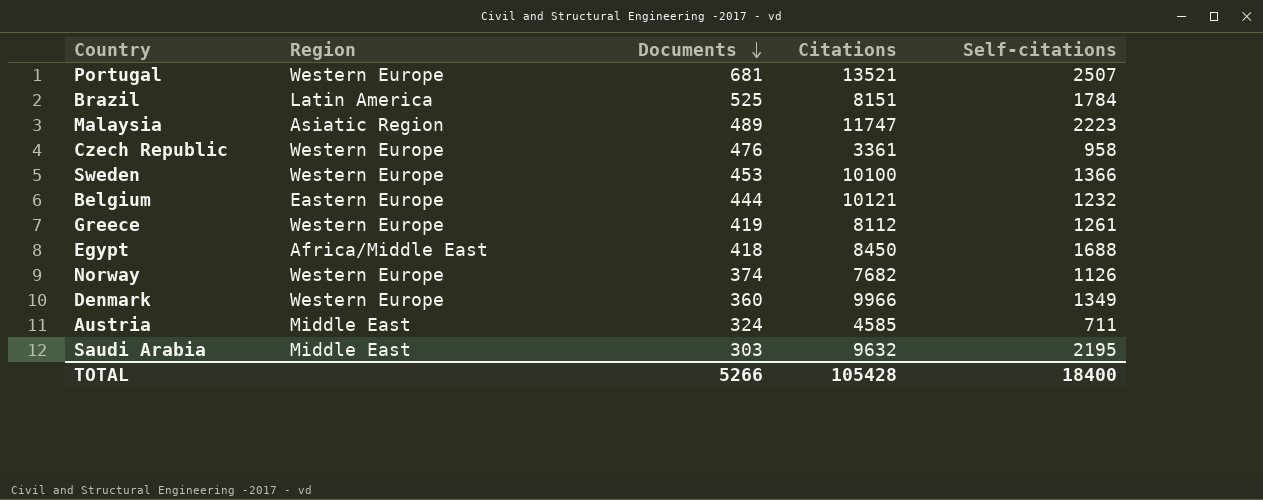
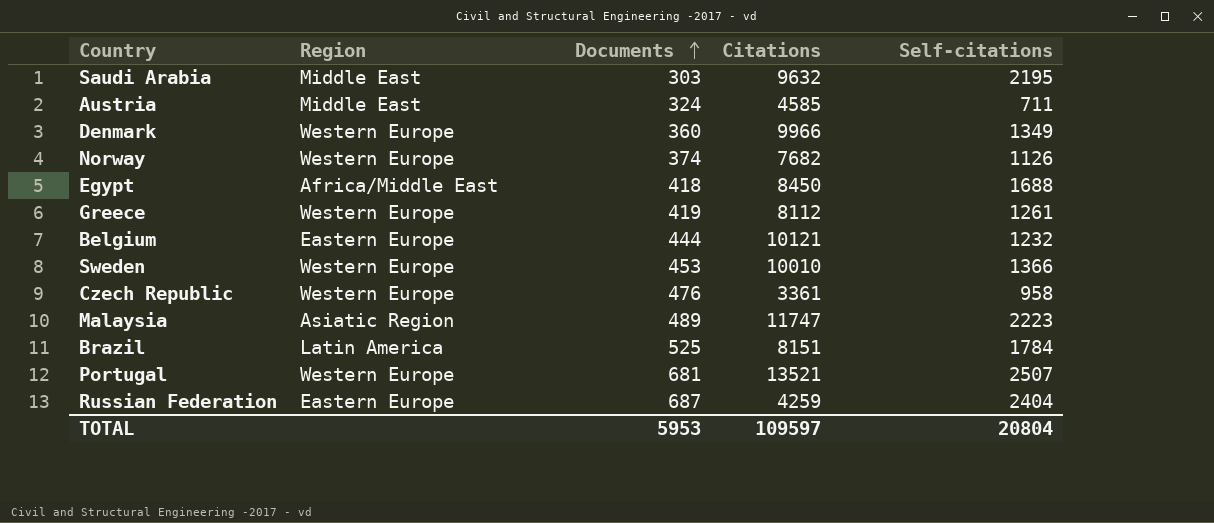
row order: Documents descending -> Documents ascending
Sweden | Citations: 10100 -> 10010
row Russian Federation: none -> Eastern Europe | 687 | 4259 | 2404
TOTAL | Documents: 5266 -> 5953
TOTAL | Citations: 105428 -> 109597
TOTAL | Self-citations: 18400 -> 20804

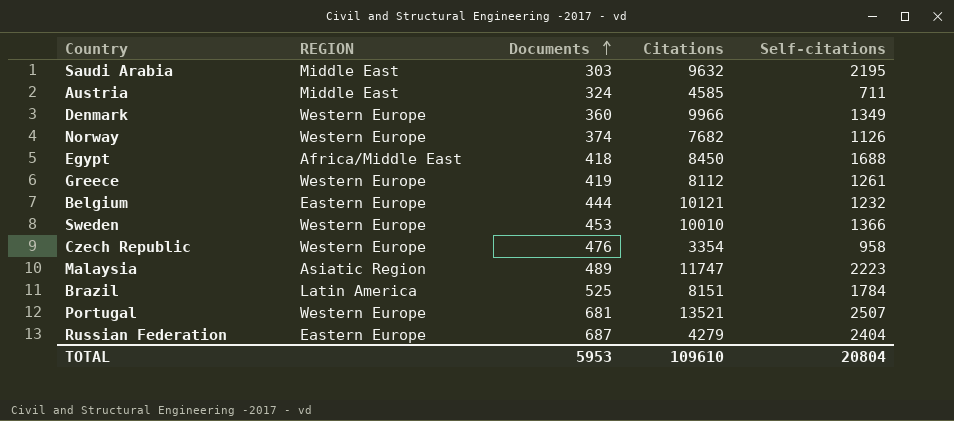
column name: Region -> REGION
Czech Republic | Citations: 3361 -> 3354
Russian Federation | Citations: 4259 -> 4279
TOTAL | Citations: 109597 -> 109610

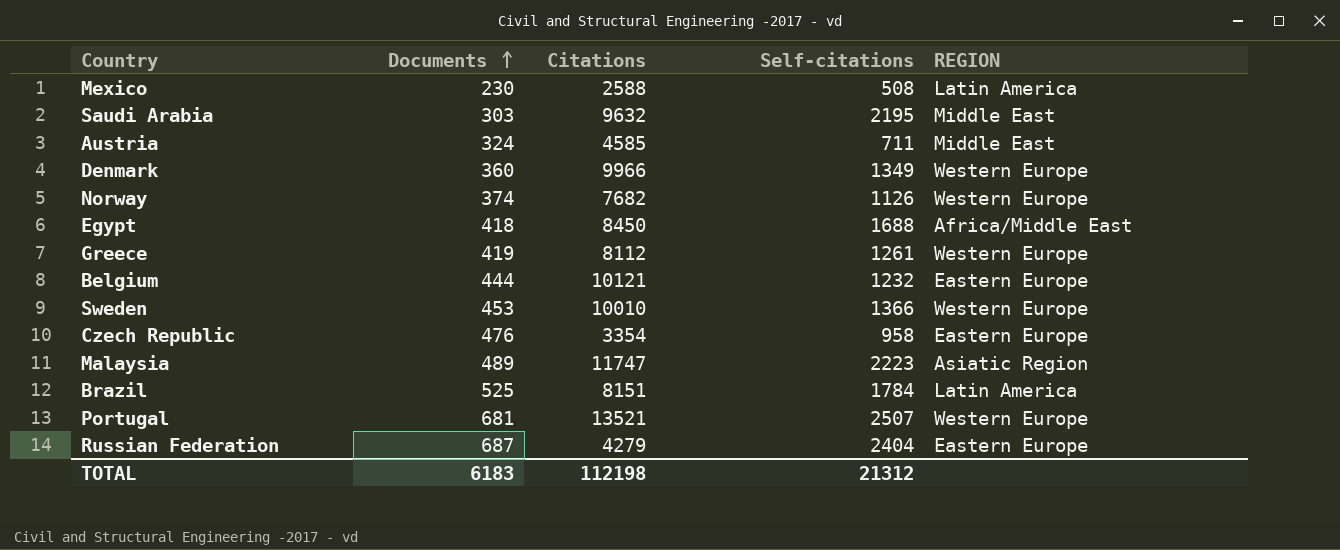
column REGION | position: 2 -> 5
row Mexico: none -> 230 | 2588 | 508 | Latin America
Czech Republic | REGION: Western Europe -> Eastern Europe
TOTAL | Documents: 5953 -> 6183
TOTAL | Citations: 109610 -> 112198
TOTAL | Self-citations: 20804 -> 21312

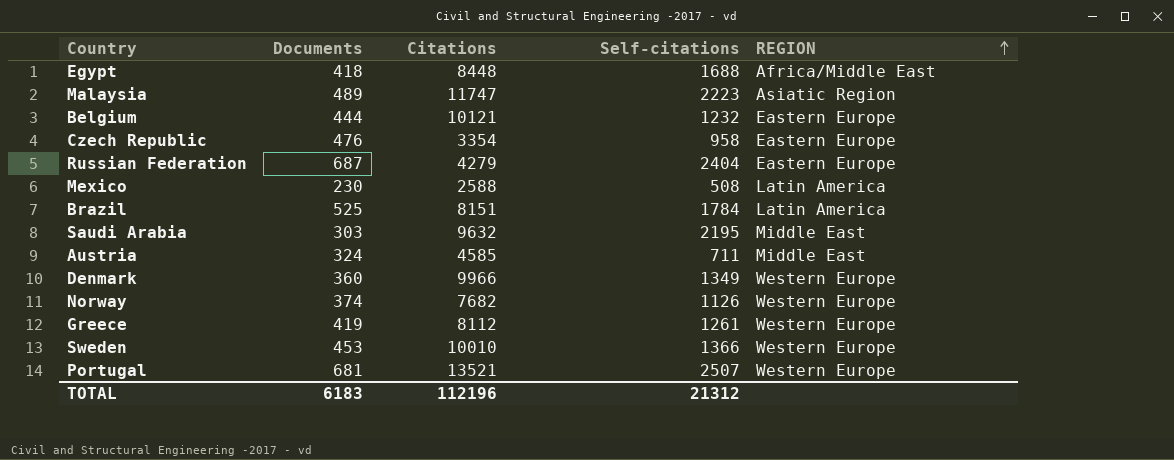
row order: Documents ascending -> REGION ascending
Egypt | Citations: 8450 -> 8448
TOTAL | Citations: 112198 -> 112196

